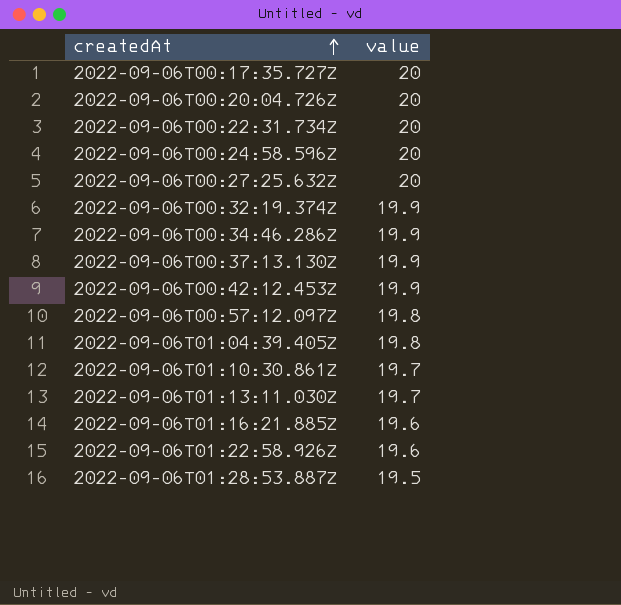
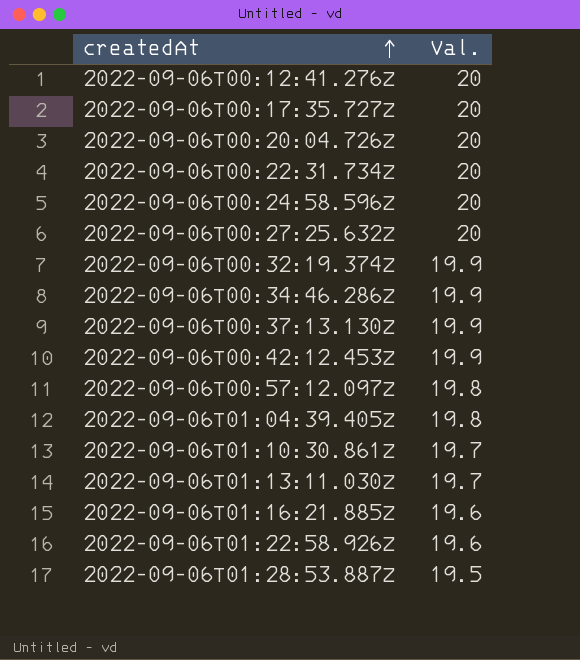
column name: value -> Val.
row 2022-09-06T00:12:41.276Z: none -> 20

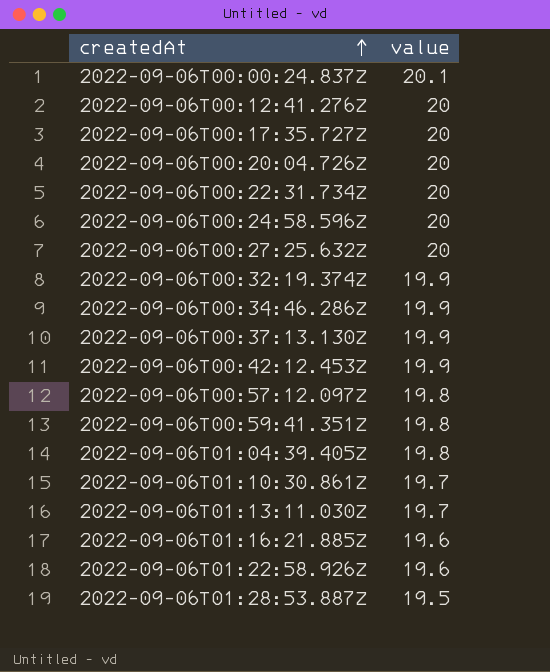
column name: Val. -> value
row 2022-09-06T00:00:24.837Z: none -> 20.1
row 2022-09-06T00:59:41.351Z: none -> 19.8

